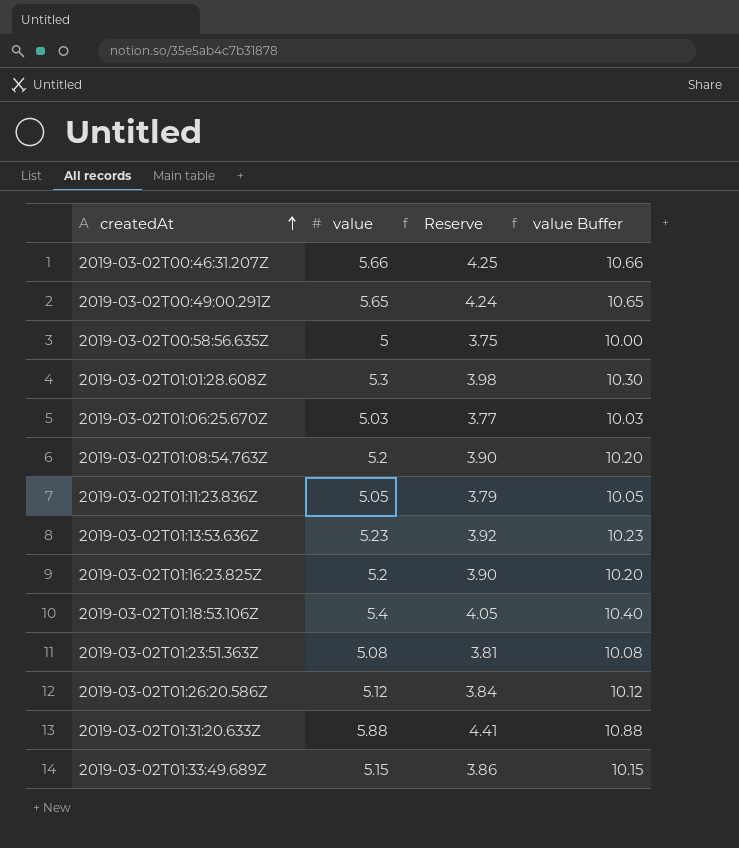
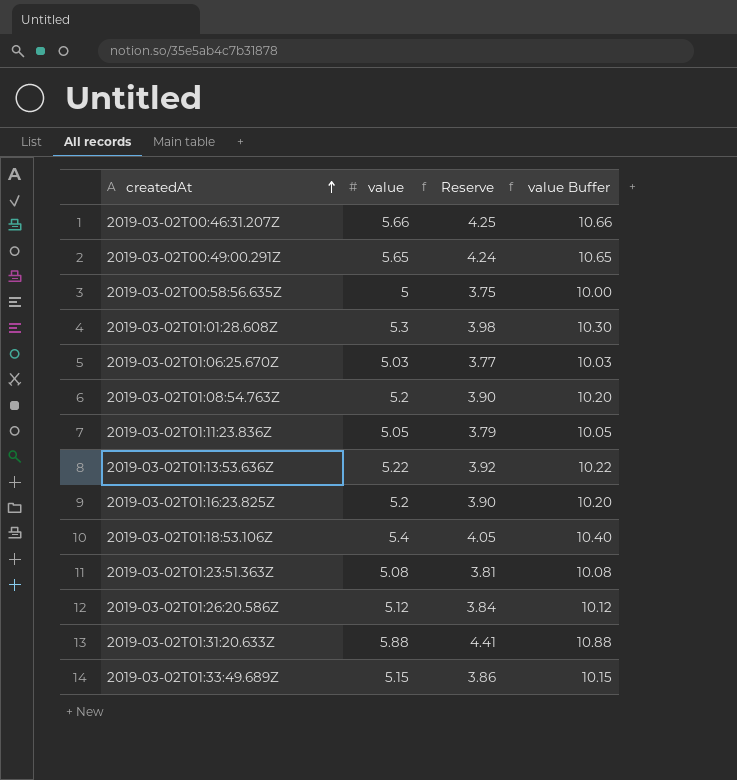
2019-03-02T01:13:53.636Z | value: 5.23 -> 5.22
2019-03-02T01:13:53.636Z | value Buffer: 10.23 -> 10.22

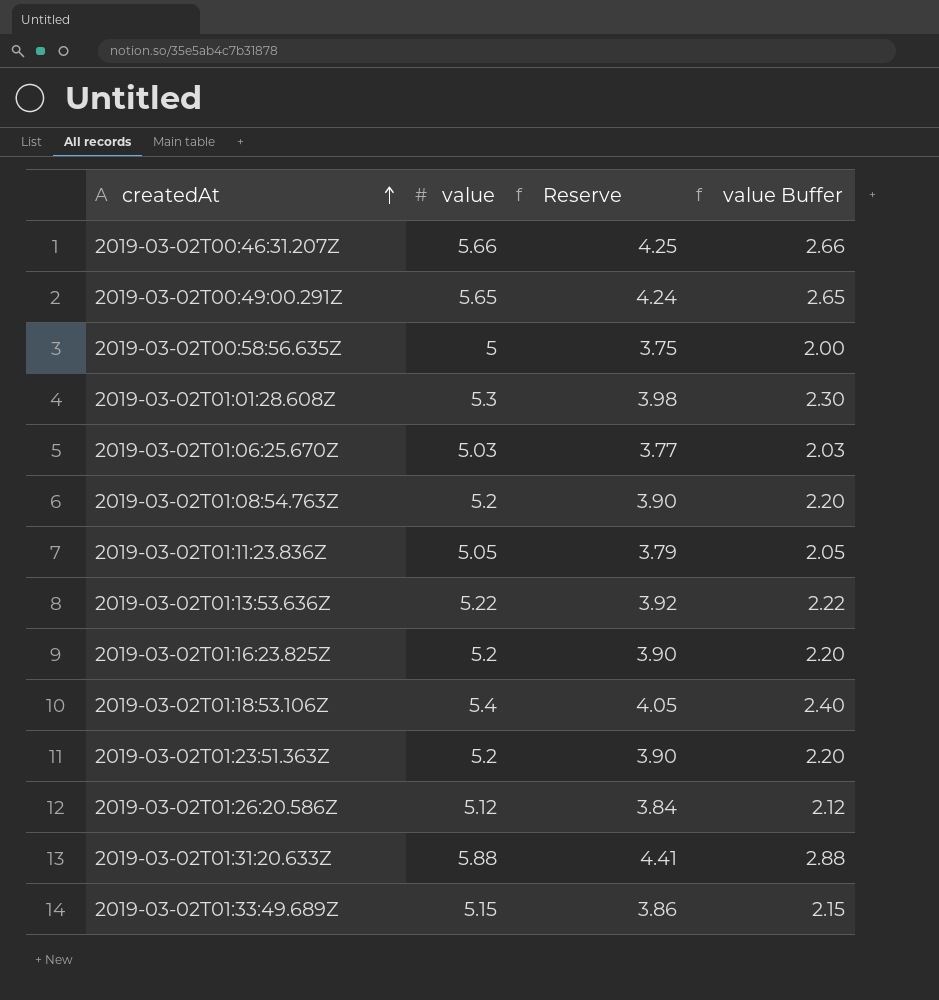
column value Buffer | formula: [value] + 5 -> [value] - 3
2019-03-02T01:23:51.363Z | value: 5.08 -> 5.2
2019-03-02T01:23:51.363Z | Reserve: 3.81 -> 3.90

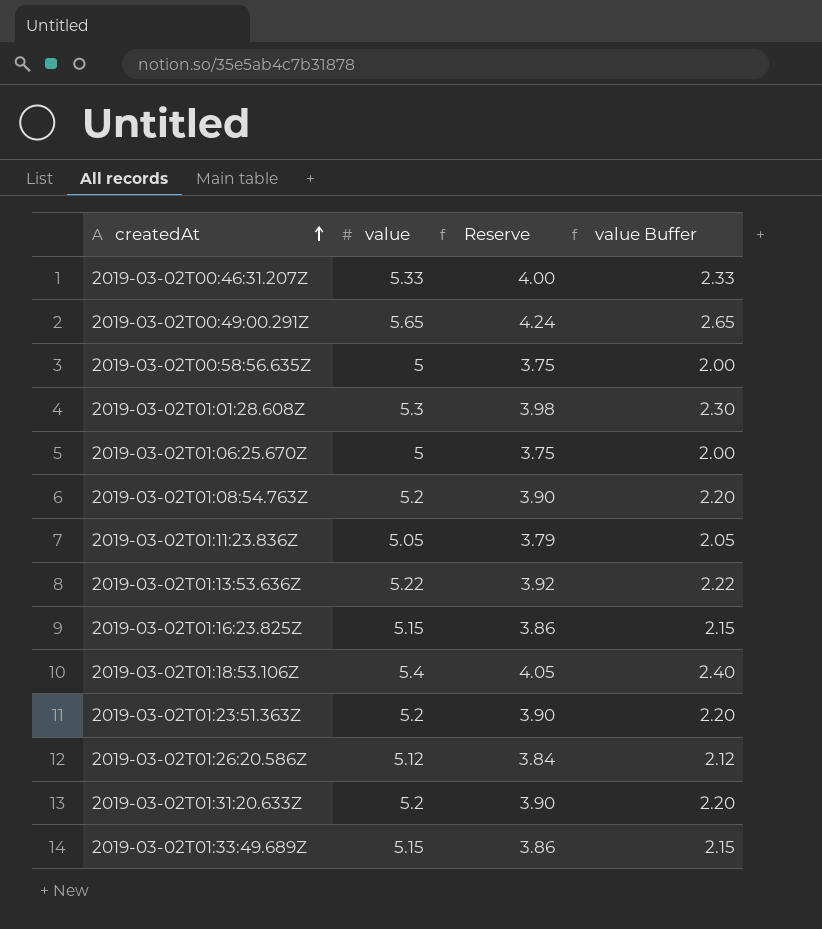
2019-03-02T00:46:31.207Z | value: 5.66 -> 5.33
2019-03-02T00:46:31.207Z | Reserve: 4.25 -> 4.00
2019-03-02T00:46:31.207Z | value Buffer: 2.66 -> 2.33
2019-03-02T01:06:25.670Z | value: 5.03 -> 5
2019-03-02T01:06:25.670Z | Reserve: 3.77 -> 3.75
2019-03-02T01:06:25.670Z | value Buffer: 2.03 -> 2.00
2019-03-02T01:16:23.825Z | value: 5.2 -> 5.15
2019-03-02T01:16:23.825Z | Reserve: 3.90 -> 3.86
2019-03-02T01:16:23.825Z | value Buffer: 2.20 -> 2.15
2019-03-02T01:31:20.633Z | value: 5.88 -> 5.2
2019-03-02T01:31:20.633Z | Reserve: 4.41 -> 3.90
2019-03-02T01:31:20.633Z | value Buffer: 2.88 -> 2.20

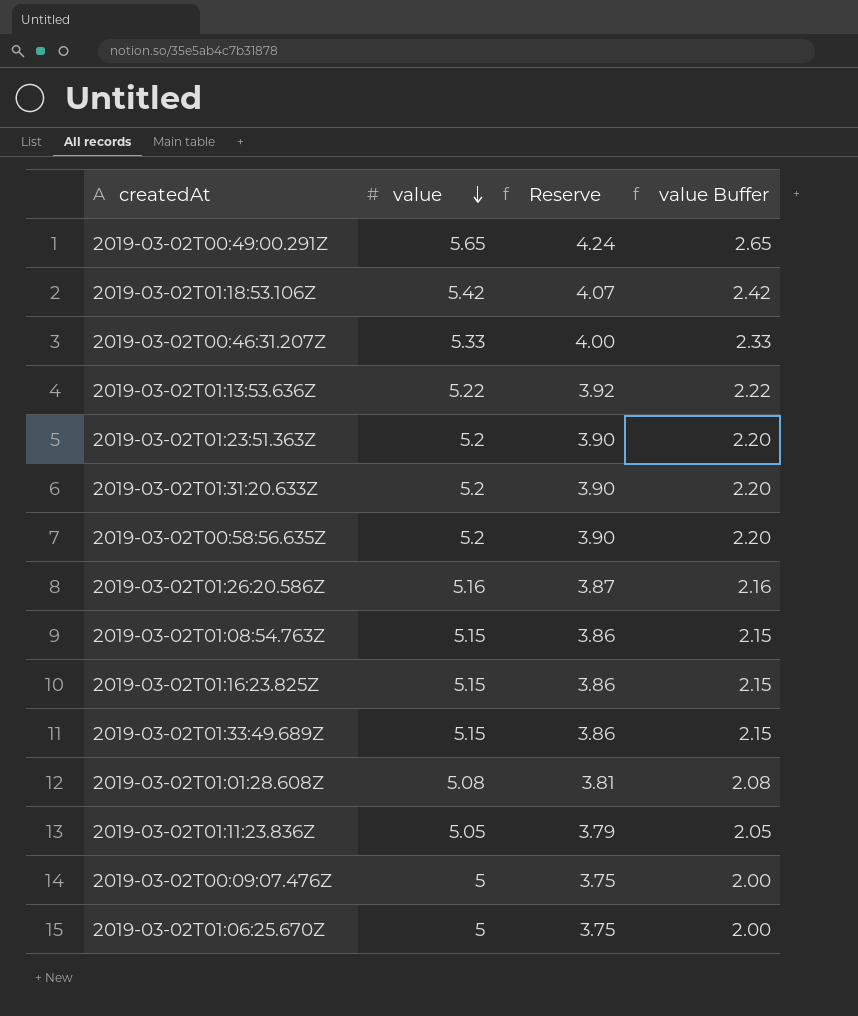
row order: createdAt ascending -> value descending
2019-03-02T01:18:53.106Z | value: 5.4 -> 5.42
2019-03-02T01:18:53.106Z | Reserve: 4.05 -> 4.07
2019-03-02T01:18:53.106Z | value Buffer: 2.40 -> 2.42
2019-03-02T00:58:56.635Z | value: 5 -> 5.2
2019-03-02T00:58:56.635Z | Reserve: 3.75 -> 3.90
2019-03-02T00:58:56.635Z | value Buffer: 2.00 -> 2.20
2019-03-02T01:26:20.586Z | value: 5.12 -> 5.16
2019-03-02T01:26:20.586Z | Reserve: 3.84 -> 3.87
2019-03-02T01:26:20.586Z | value Buffer: 2.12 -> 2.16
2019-03-02T01:08:54.763Z | value: 5.2 -> 5.15
2019-03-02T01:08:54.763Z | Reserve: 3.90 -> 3.86
2019-03-02T01:08:54.763Z | value Buffer: 2.20 -> 2.15
2019-03-02T01:01:28.608Z | value: 5.3 -> 5.08
2019-03-02T01:01:28.608Z | Reserve: 3.98 -> 3.81
2019-03-02T01:01:28.608Z | value Buffer: 2.30 -> 2.08
row 2019-03-02T00:09:07.476Z: none -> 5 | 3.75 | 2.00

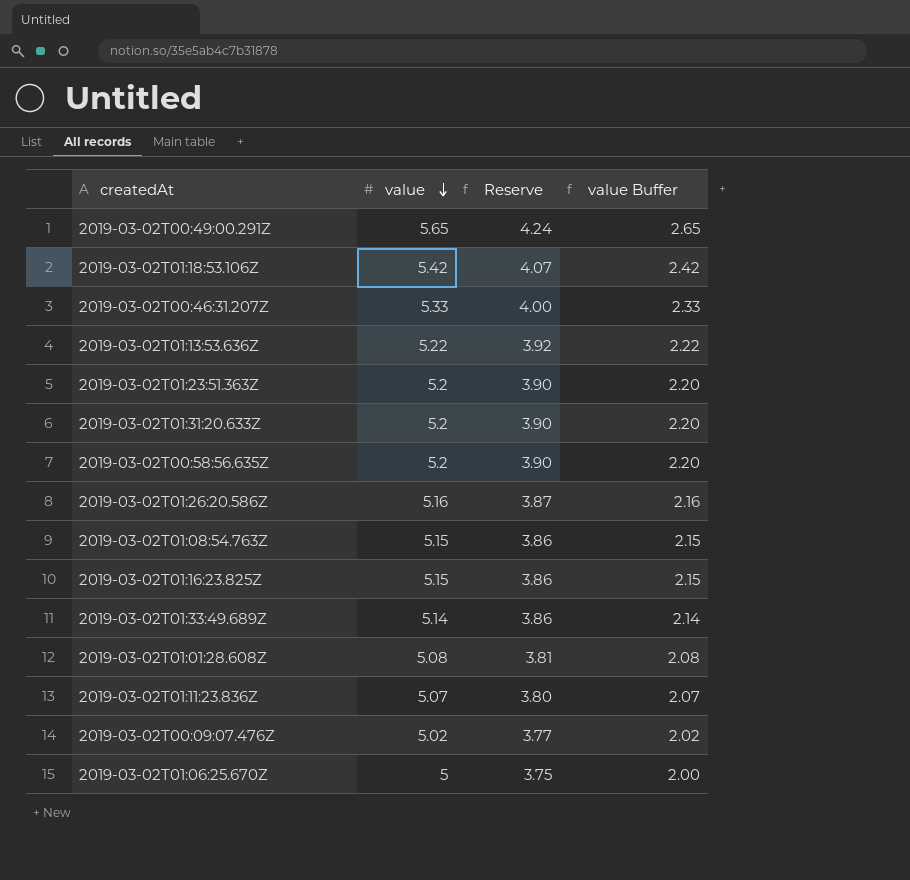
2019-03-02T01:33:49.689Z | value: 5.15 -> 5.14
2019-03-02T01:33:49.689Z | value Buffer: 2.15 -> 2.14
2019-03-02T01:11:23.836Z | value: 5.05 -> 5.07
2019-03-02T01:11:23.836Z | Reserve: 3.79 -> 3.80
2019-03-02T01:11:23.836Z | value Buffer: 2.05 -> 2.07
2019-03-02T00:09:07.476Z | value: 5 -> 5.02
2019-03-02T00:09:07.476Z | Reserve: 3.75 -> 3.77
2019-03-02T00:09:07.476Z | value Buffer: 2.00 -> 2.02

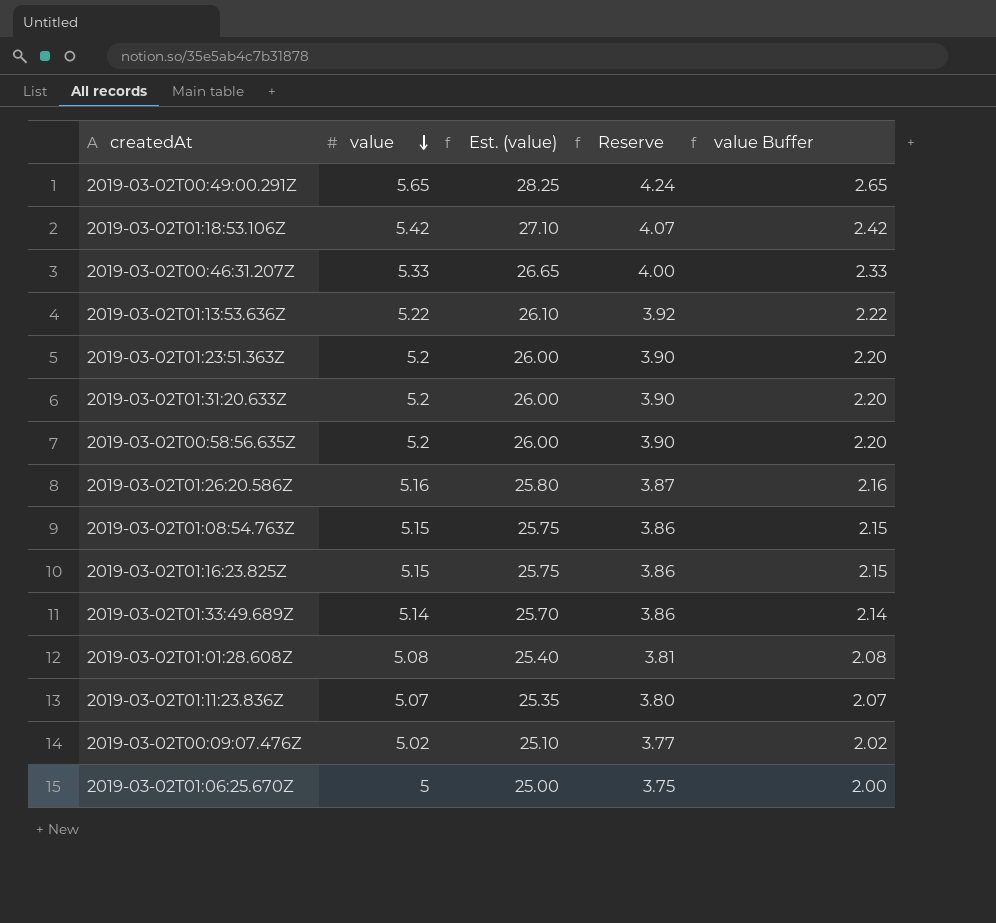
column Est. (value) | formula: none -> [value] * 5

